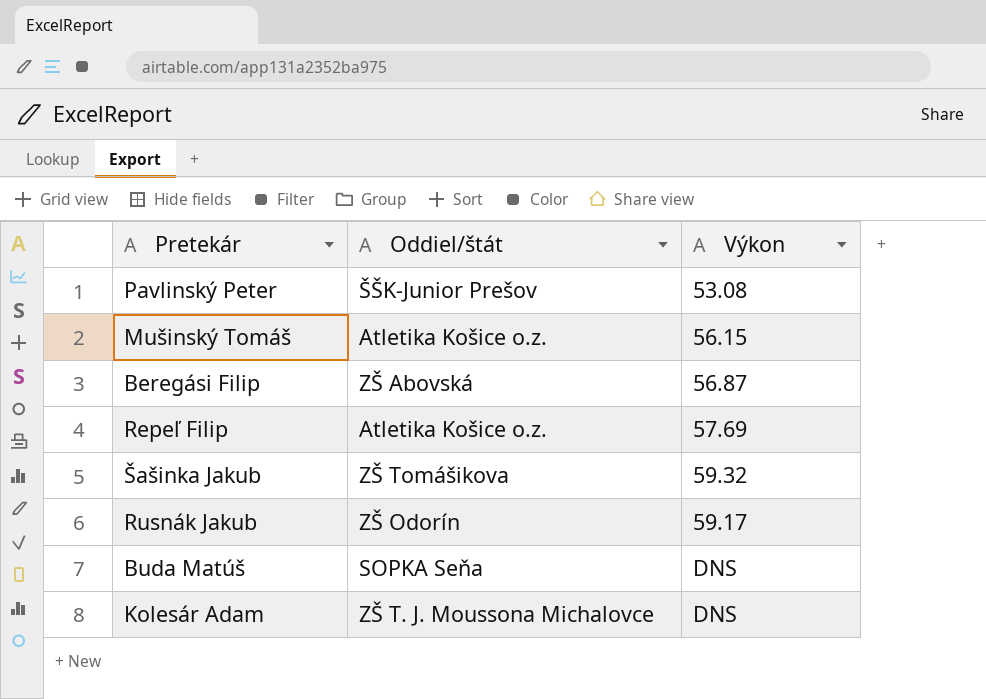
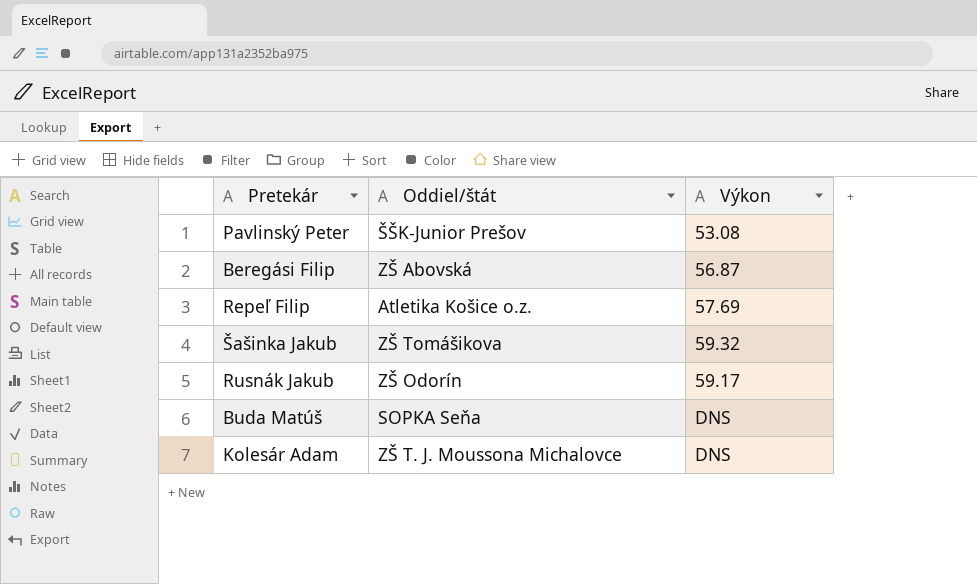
row Mušinský Tomáš: Atletika Košice o.z. | 56.15 -> none

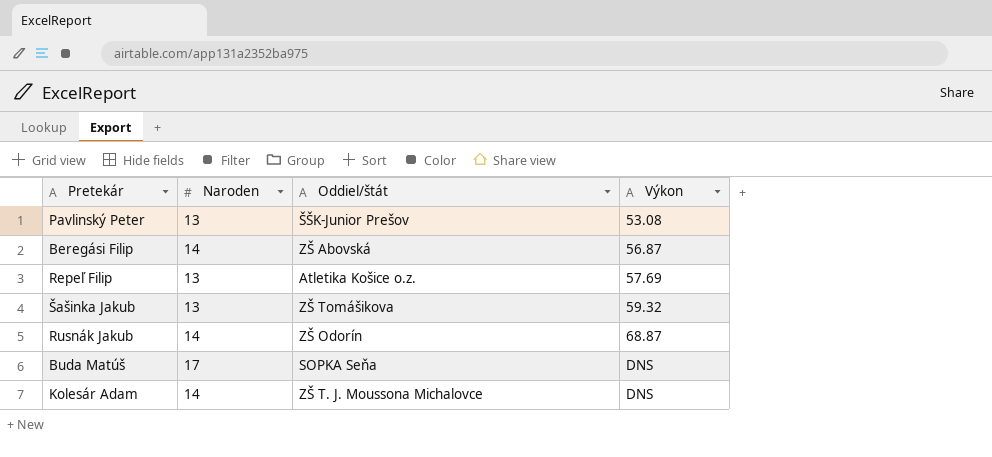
column Naroden | position: none -> 2
Rusnák Jakub | Výkon: 59.17 -> 68.87

